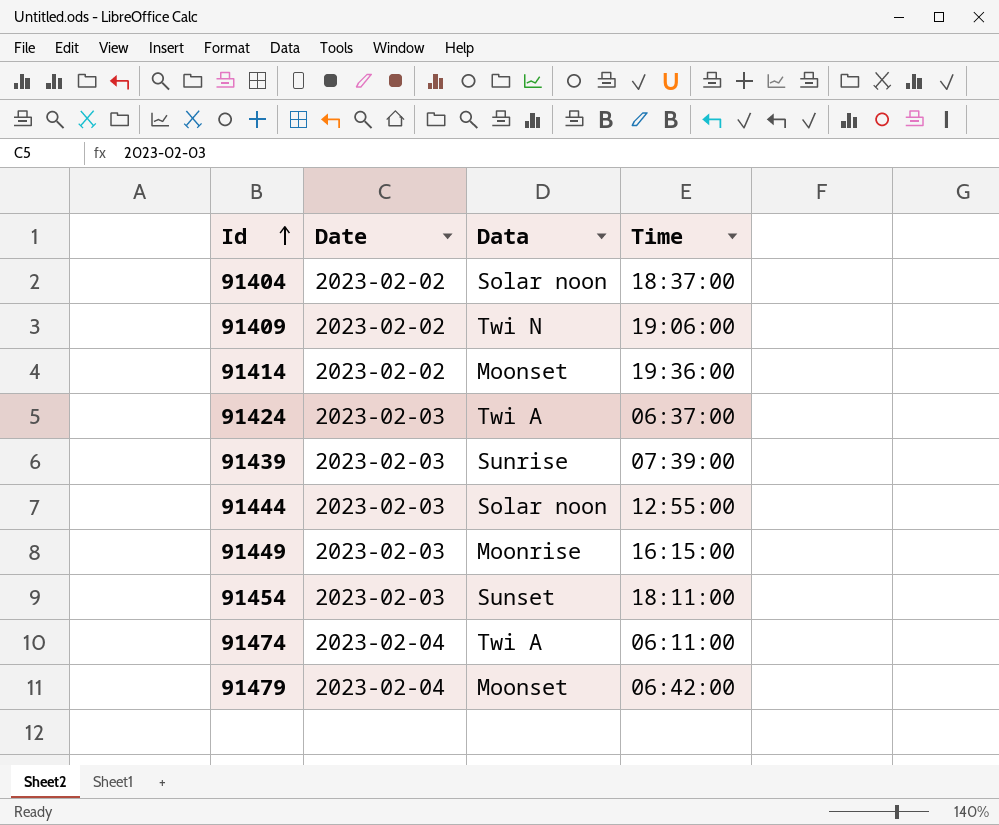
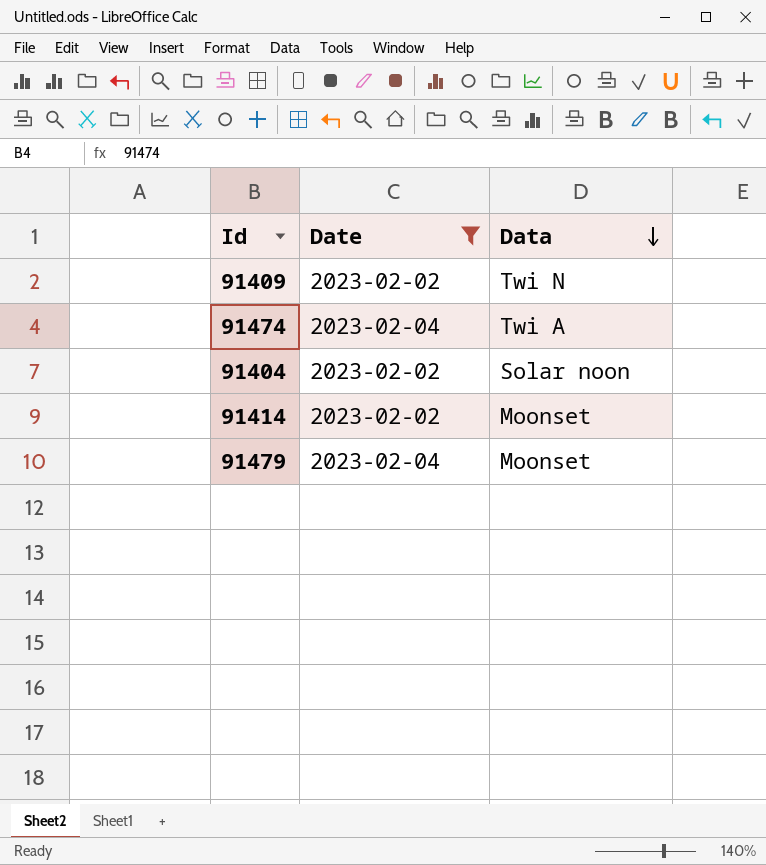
filter: none -> Date != 2023-02-03
row order: Id ascending -> Data descending
column Time | position: 4 -> none

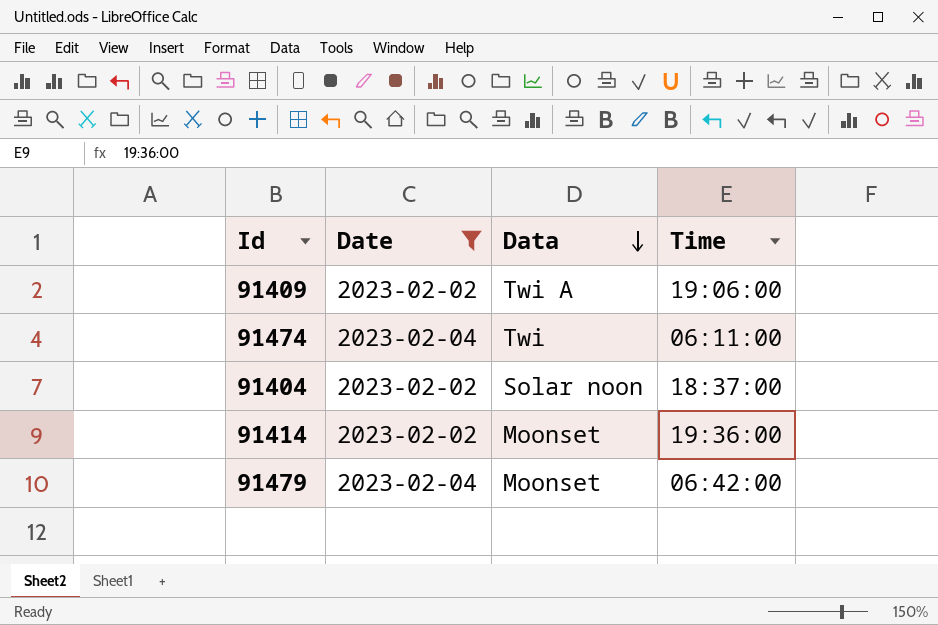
column Time | position: none -> 4
91409 | Data: Twi N -> Twi A
91474 | Data: Twi A -> Twi

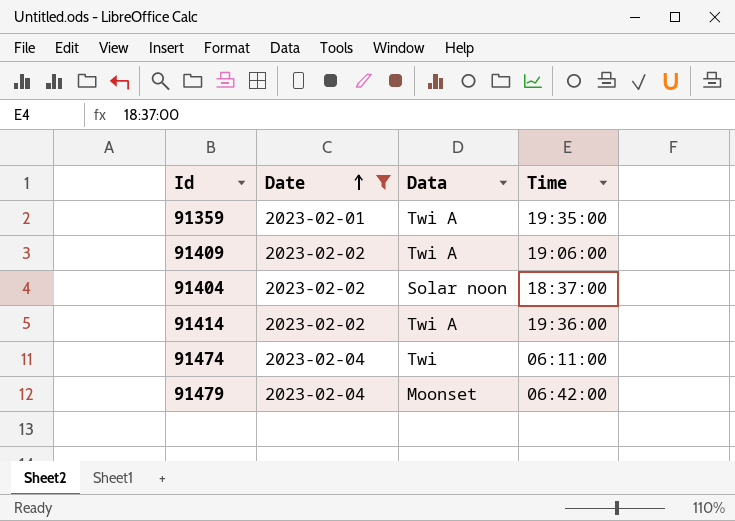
row order: Data descending -> Date ascending
row 91359: none -> 2023-02-01 | Twi A | 19:35:00
91414 | Data: Moonset -> Twi A

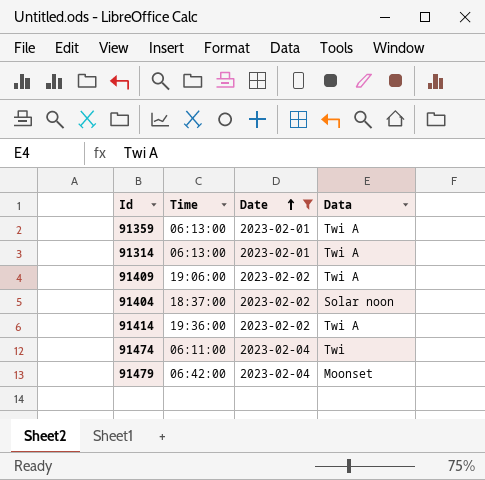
column Time | position: 4 -> 2
91359 | Time: 19:35:00 -> 06:13:00
row 91314: none -> 06:13:00 | 2023-02-01 | Twi A

